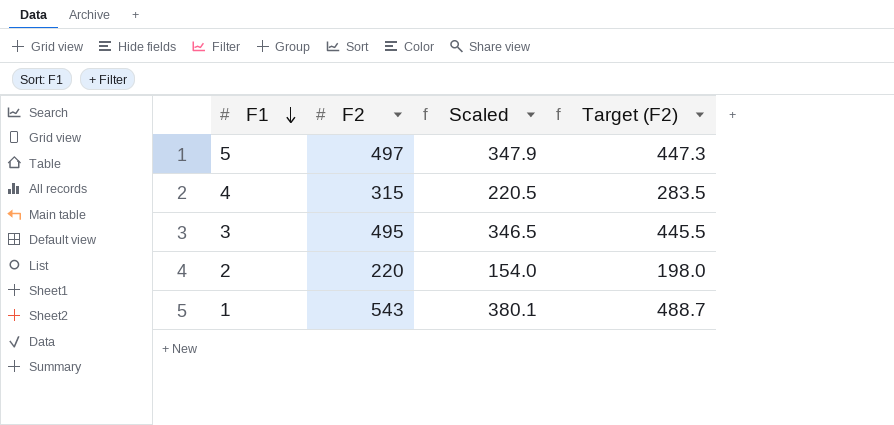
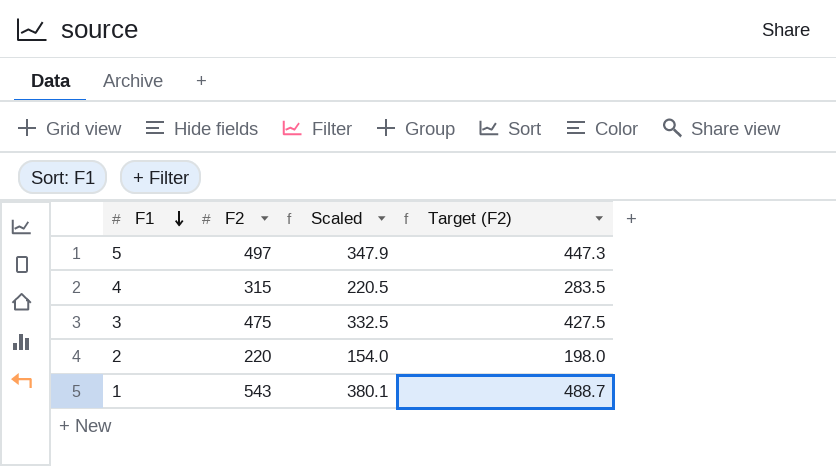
3 | F2: 495 -> 475
3 | Scaled: 346.5 -> 332.5
3 | Target (F2): 445.5 -> 427.5

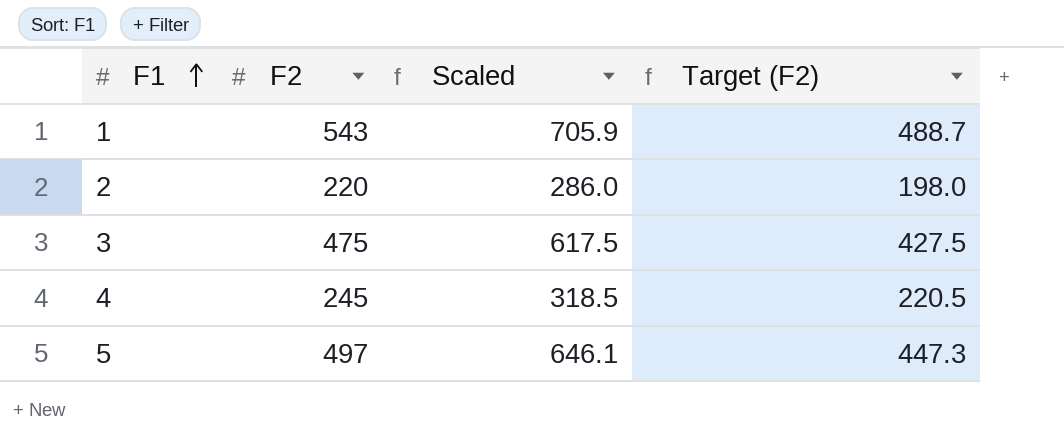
row order: F1 descending -> F1 ascending
column Scaled | formula: [F2] * 0.7 -> [F2] * 1.3
4 | F2: 315 -> 245
4 | Target (F2): 283.5 -> 220.5

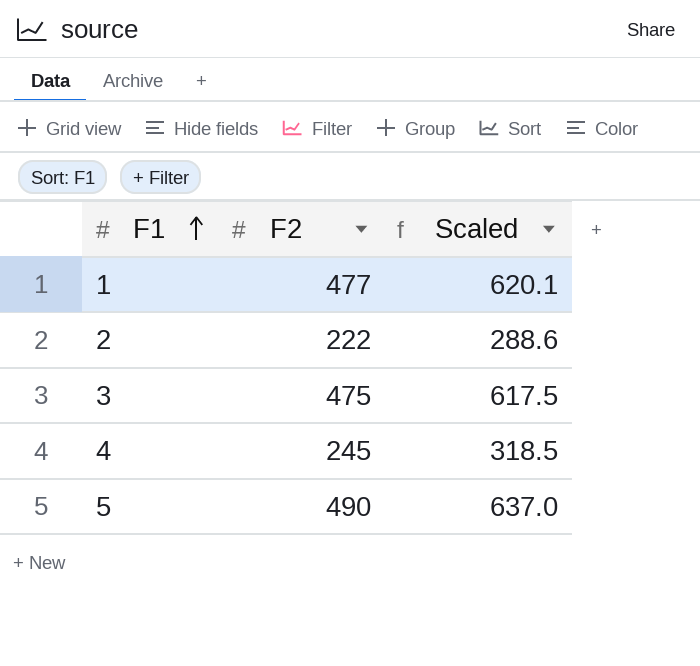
column Target (F2) | formula: [F2] * 0.9 -> none
1 | F2: 543 -> 477
1 | Scaled: 705.9 -> 620.1
2 | F2: 220 -> 222
2 | Scaled: 286.0 -> 288.6
5 | F2: 497 -> 490
5 | Scaled: 646.1 -> 637.0

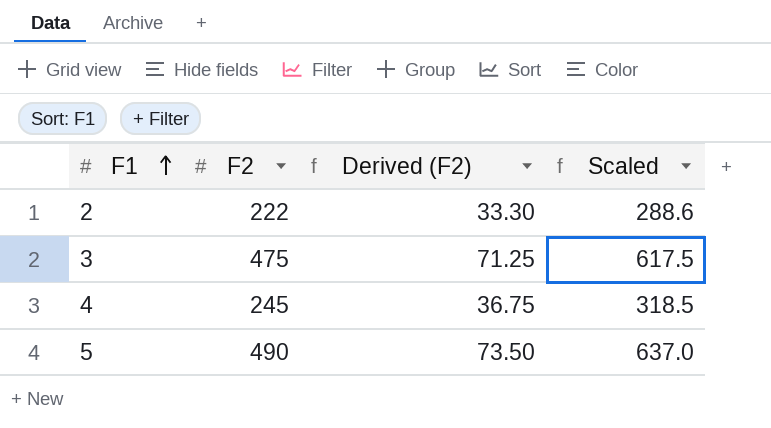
column Derived (F2) | formula: none -> [F2] * 0.15
row 1: 477 | 620.1 -> none

